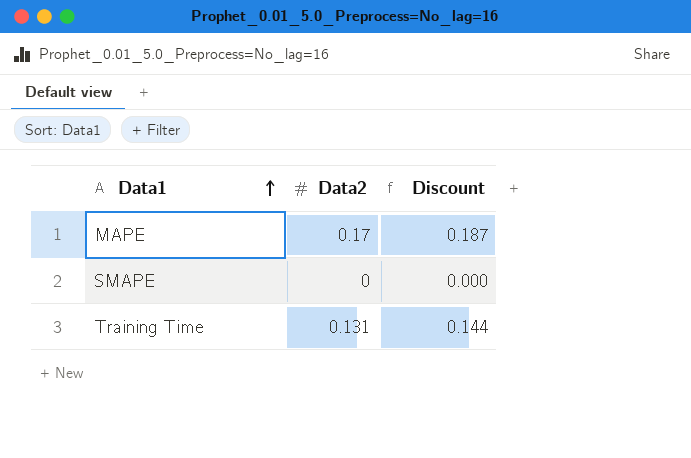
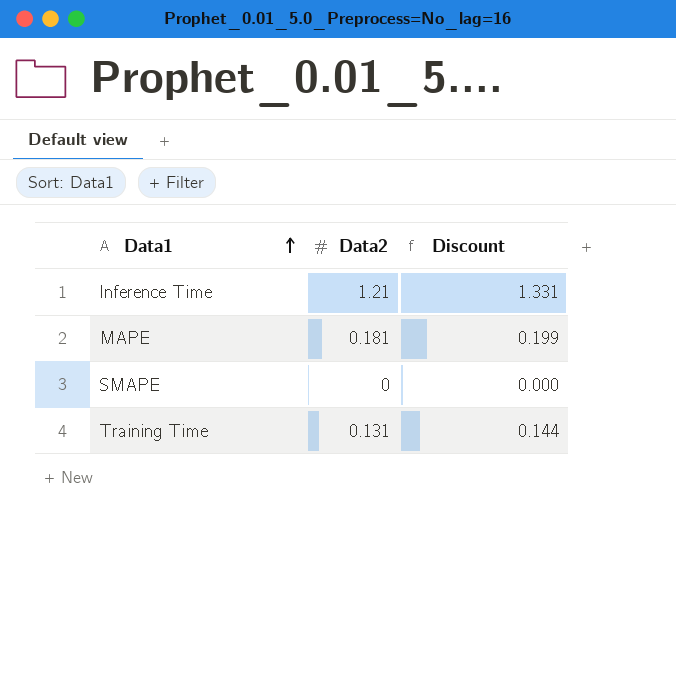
row Inference Time: none -> 1.21 | 1.331
MAPE | Data2: 0.17 -> 0.181
MAPE | Discount: 0.187 -> 0.199

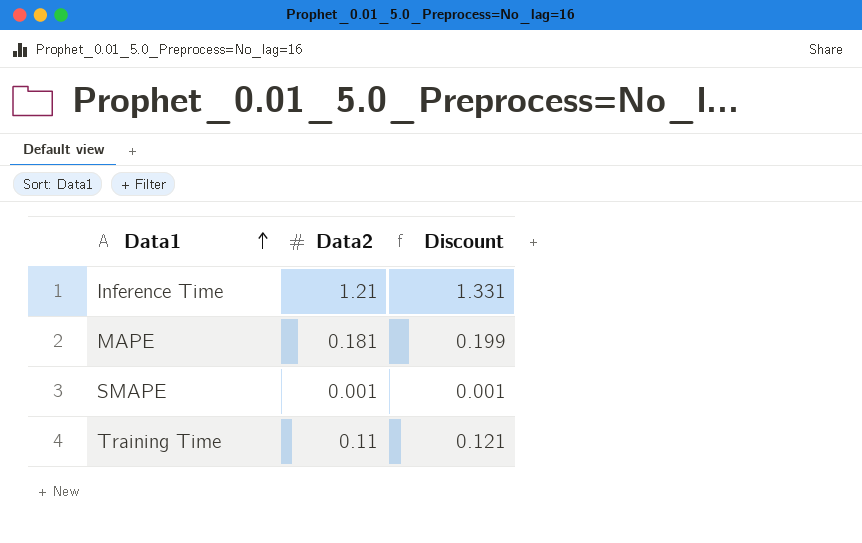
SMAPE | Data2: 0 -> 0.001
SMAPE | Discount: 0.000 -> 0.001
Training Time | Data2: 0.131 -> 0.11
Training Time | Discount: 0.144 -> 0.121

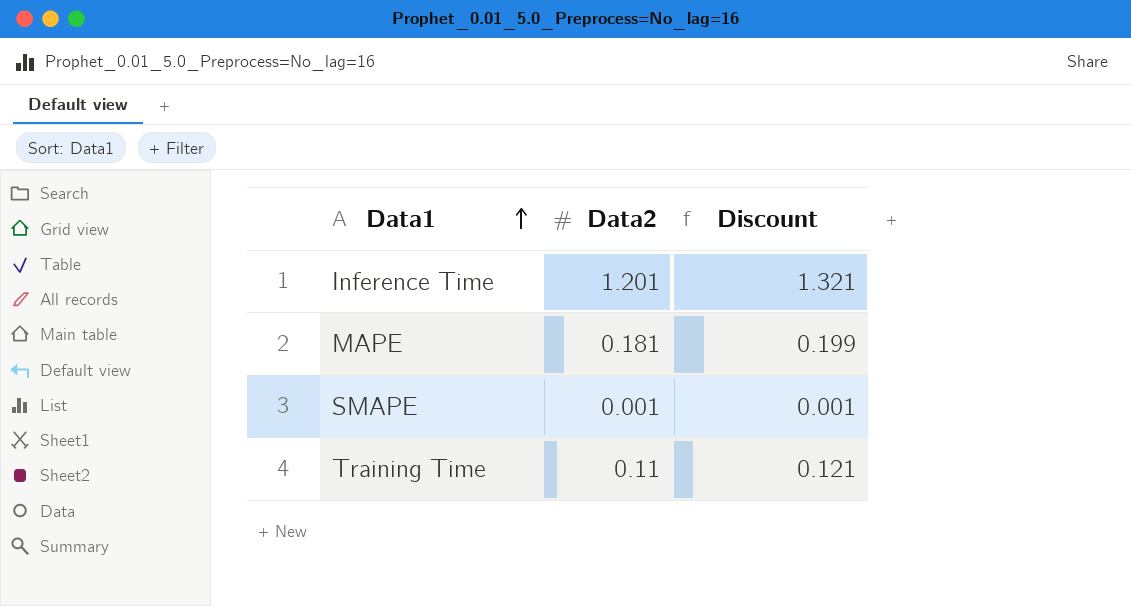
Inference Time | Data2: 1.21 -> 1.201
Inference Time | Discount: 1.331 -> 1.321

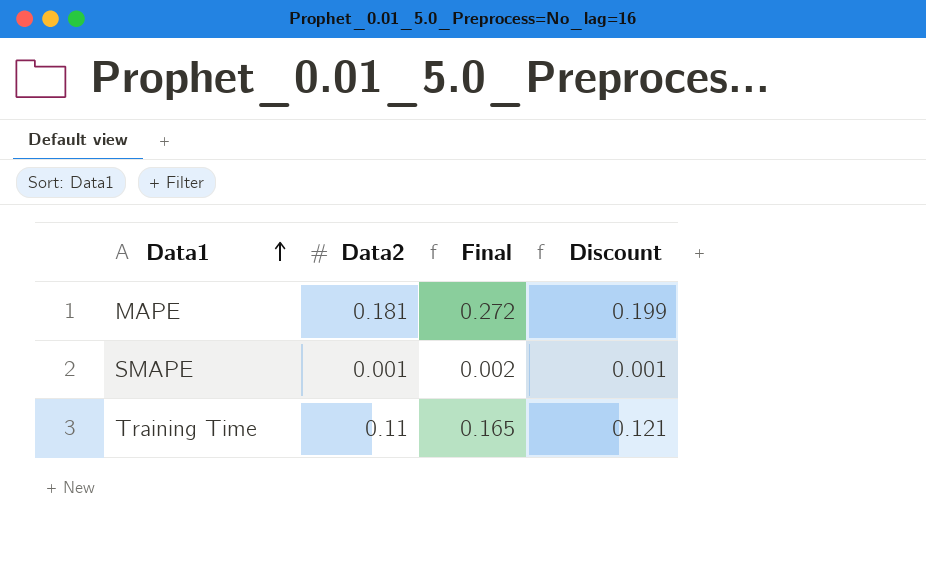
column Final | formula: none -> [Data2] * 1.5
row Inference Time: 1.201 | 1.321 -> none

